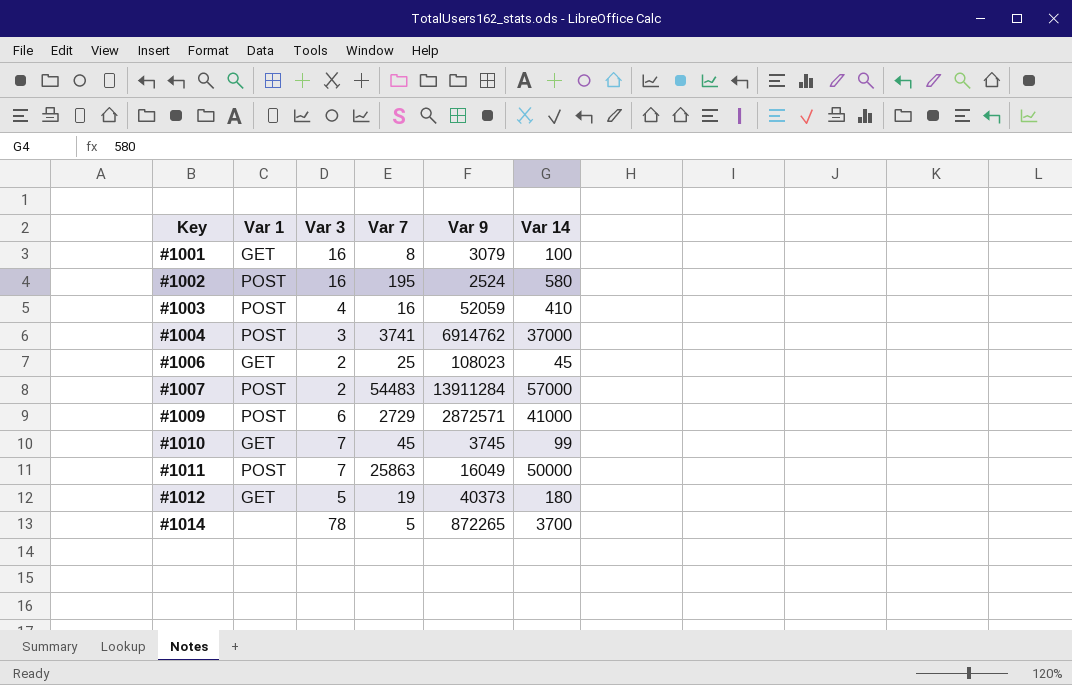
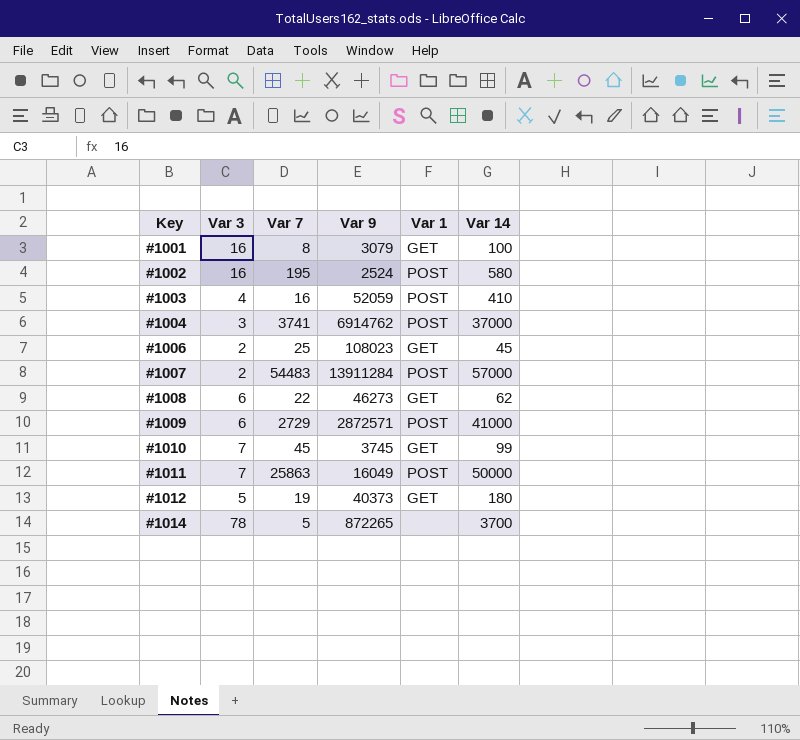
column Var 1 | position: 2 -> 5
row #1008: none -> 6 | 22 | 46273 | GET | 62

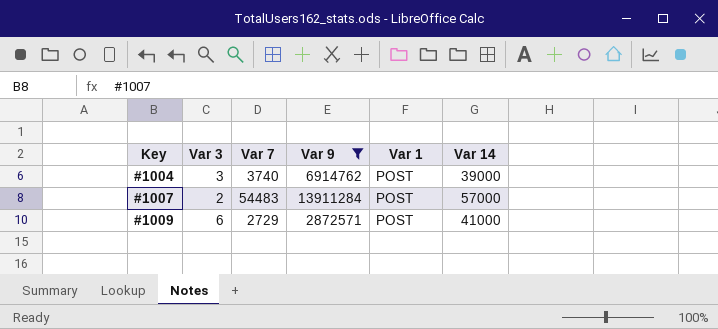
filter: none -> Var 9 >= 2872571
#1004 | Var 7: 3741 -> 3740
#1004 | Var 14: 37000 -> 39000

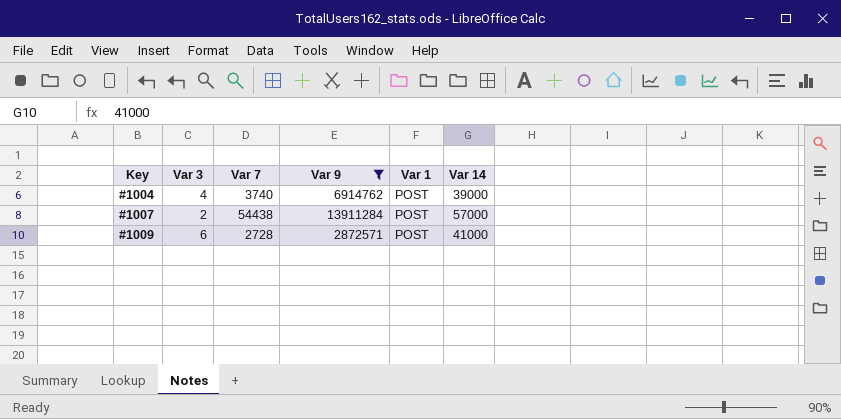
#1004 | Var 3: 3 -> 4
#1007 | Var 7: 54483 -> 54438
#1009 | Var 7: 2729 -> 2728

